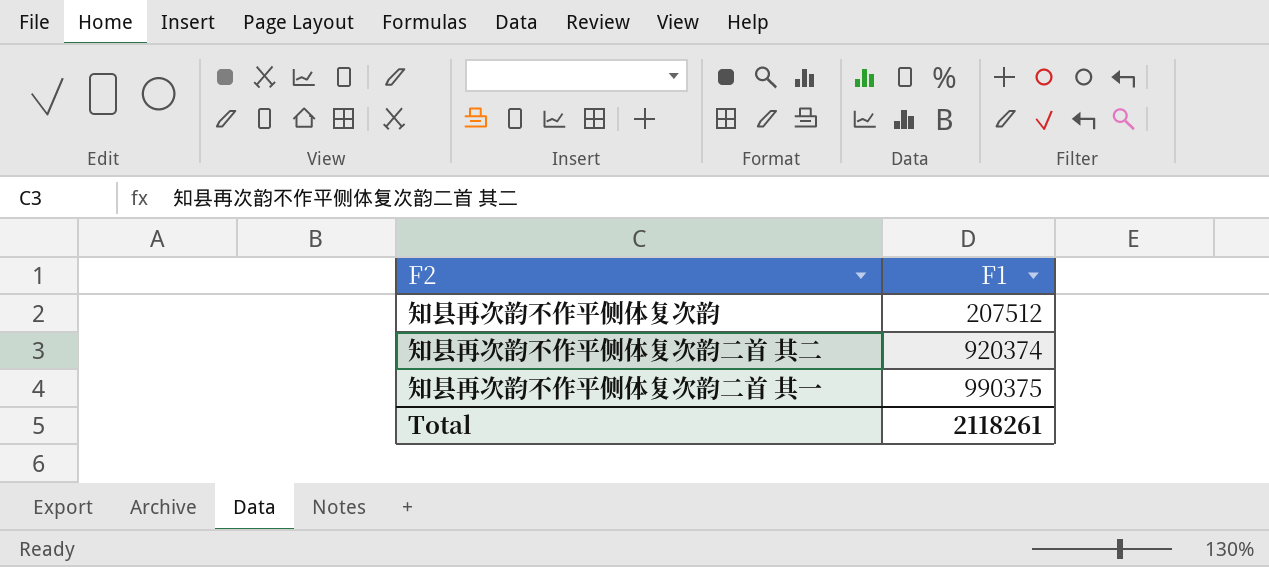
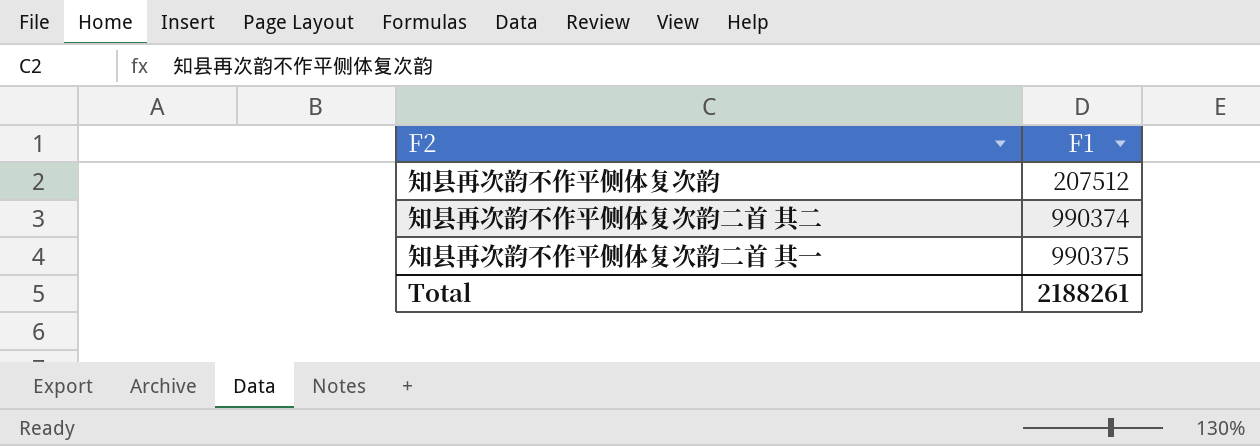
知县再次韵不作平侧体复次韵二首 其二 | F1: 920374 -> 990374
Total | F1: 2118261 -> 2188261

